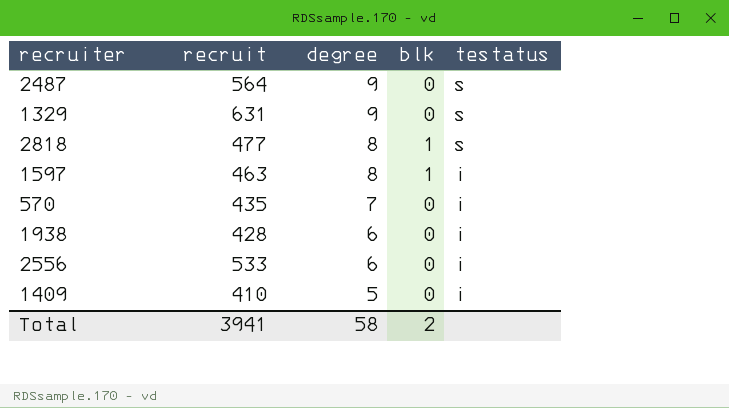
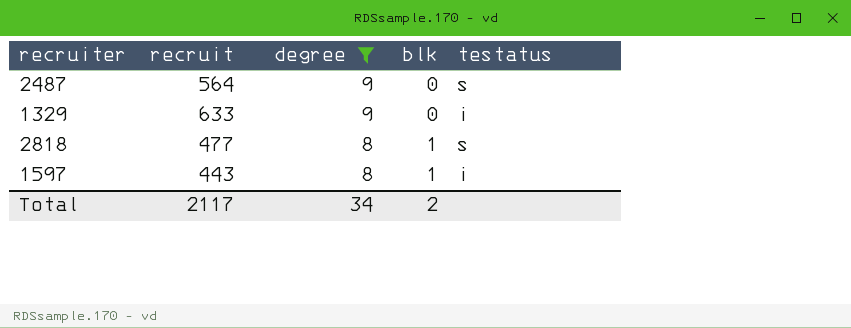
filter: none -> degree >= 8
1329 | recruit: 631 -> 633
1329 | testatus: s -> i
1597 | recruit: 463 -> 443
Total | recruit: 3941 -> 2117
Total | degree: 58 -> 34

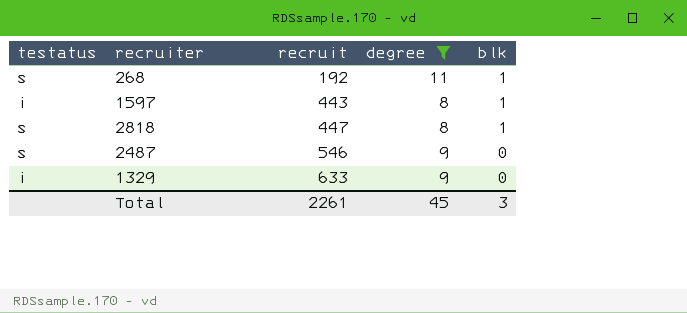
row order: degree descending -> recruit ascending
column testatus | position: 5 -> 1
row 268: none -> s | 192 | 11 | 1
2818 | recruit: 477 -> 447
2487 | recruit: 564 -> 546
Total | recruit: 2117 -> 2261
Total | degree: 34 -> 45
Total | blk: 2 -> 3

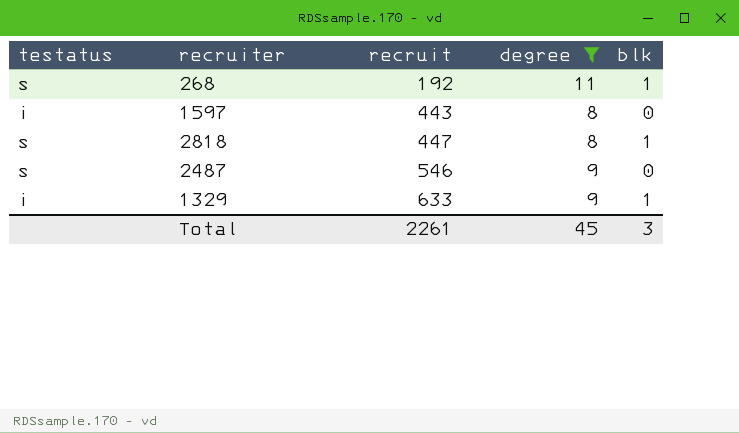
1597 | blk: 1 -> 0
1329 | blk: 0 -> 1

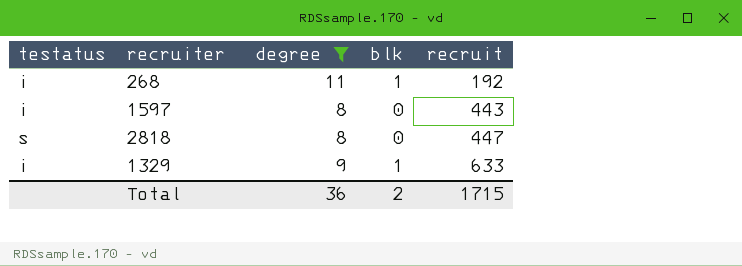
column recruit | position: 3 -> 5
row 2487: s | 546 | 9 | 0 -> none
268 | testatus: s -> i
2818 | blk: 1 -> 0
Total | degree: 45 -> 36
Total | blk: 3 -> 2
Total | recruit: 2261 -> 1715

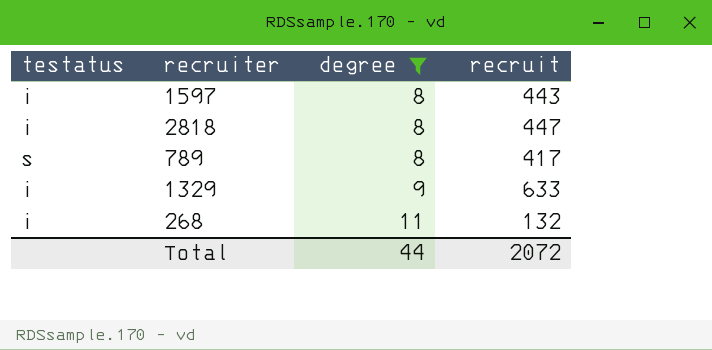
row order: recruit ascending -> degree ascending
column blk | position: 4 -> none
2818 | testatus: s -> i
row 789: none -> s | 8 | 417
268 | recruit: 192 -> 132
Total | degree: 36 -> 44
Total | recruit: 1715 -> 2072

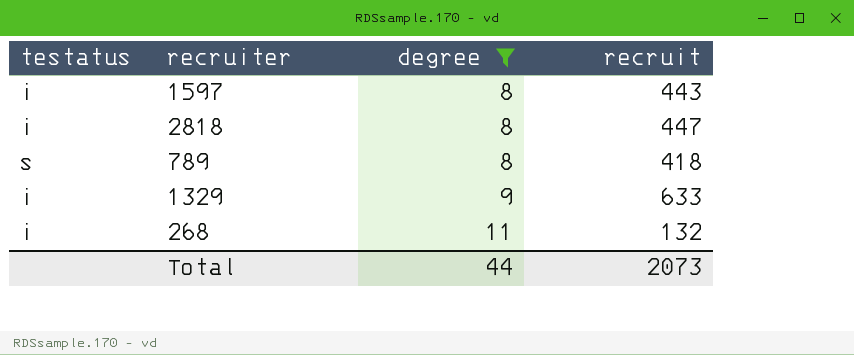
789 | recruit: 417 -> 418
Total | recruit: 2072 -> 2073

